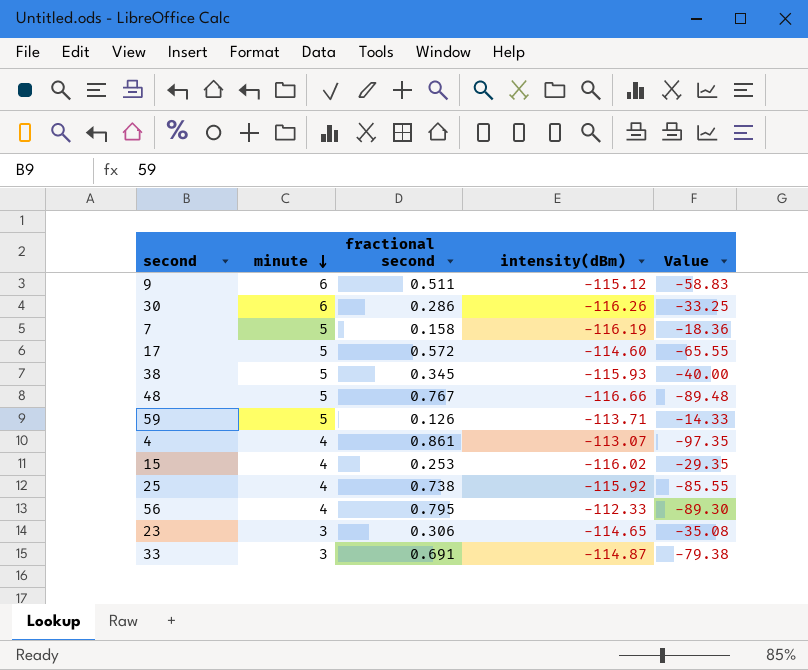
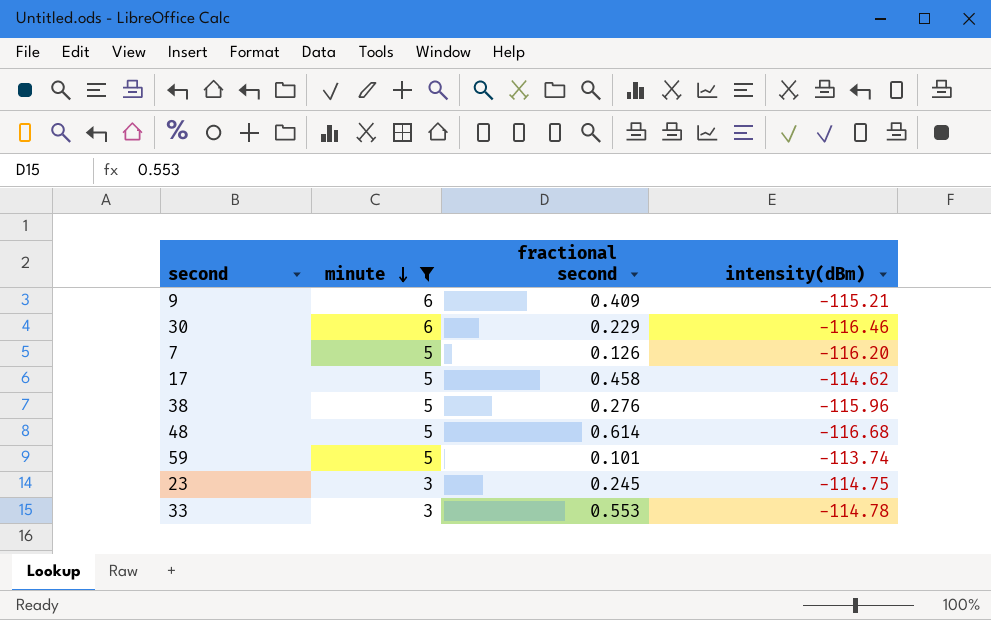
filter: none -> minute != 4
column Value | formula: [fractional second] * [intensity(dBm)] -> none
9 | fractional second: 0.511 -> 0.409
9 | intensity(dBm): -115.12 -> -115.21
30 | fractional second: 0.286 -> 0.229
30 | intensity(dBm): -116.26 -> -116.46
7 | fractional second: 0.158 -> 0.126
7 | intensity(dBm): -116.19 -> -116.20
17 | fractional second: 0.572 -> 0.458
17 | intensity(dBm): -114.60 -> -114.62
38 | fractional second: 0.345 -> 0.276
38 | intensity(dBm): -115.93 -> -115.96
48 | fractional second: 0.767 -> 0.614
48 | intensity(dBm): -116.66 -> -116.68
59 | fractional second: 0.126 -> 0.101
59 | intensity(dBm): -113.71 -> -113.74
23 | fractional second: 0.306 -> 0.245
23 | intensity(dBm): -114.65 -> -114.75
33 | fractional second: 0.691 -> 0.553
33 | intensity(dBm): -114.87 -> -114.78

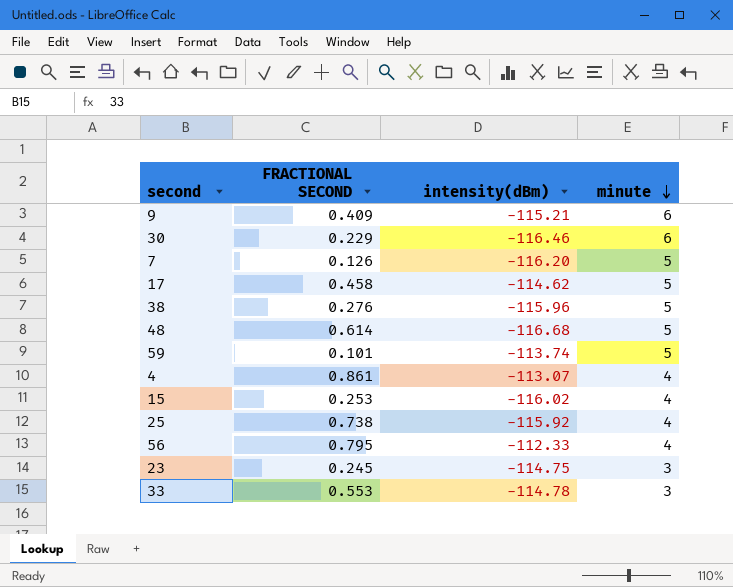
filter: minute != 4 -> none
column name: fractional second -> FRACTIONAL SECOND
column minute | position: 2 -> 4

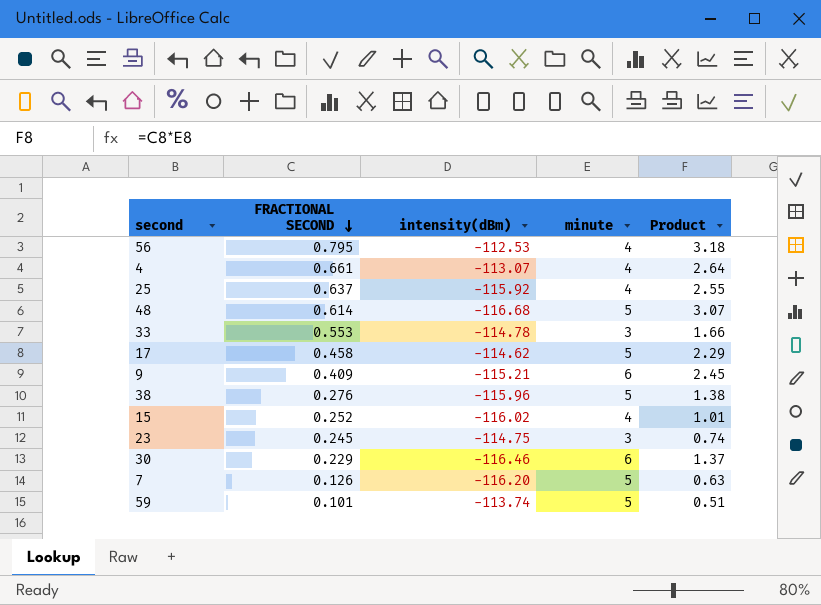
row order: minute descending -> FRACTIONAL SECOND descending
column Product | formula: none -> [FRACTIONAL SECOND] * [minute]
56 | intensity(dBm): -112.33 -> -112.53
4 | FRACTIONAL SECOND: 0.861 -> 0.661
25 | FRACTIONAL SECOND: 0.738 -> 0.637
15 | FRACTIONAL SECOND: 0.253 -> 0.252

